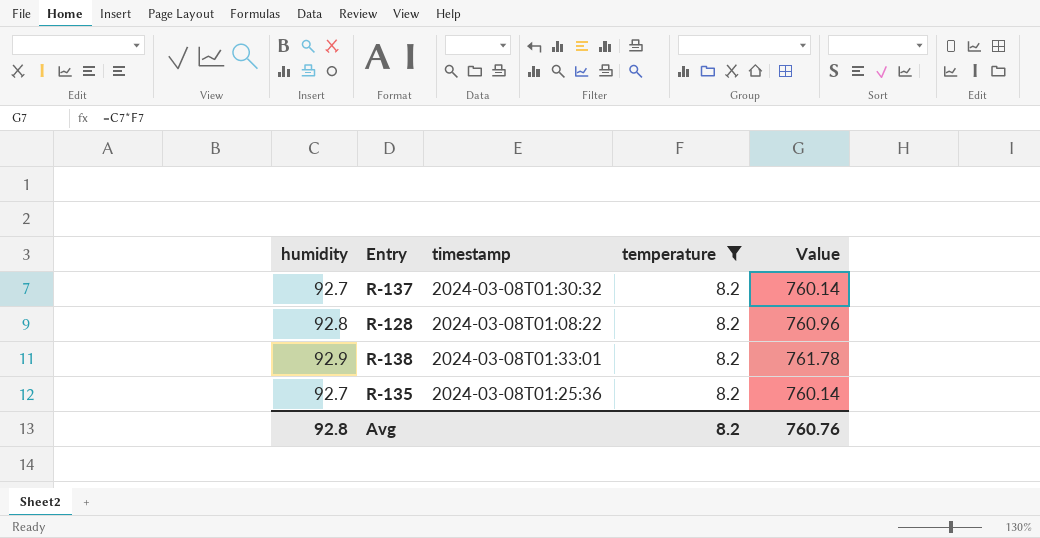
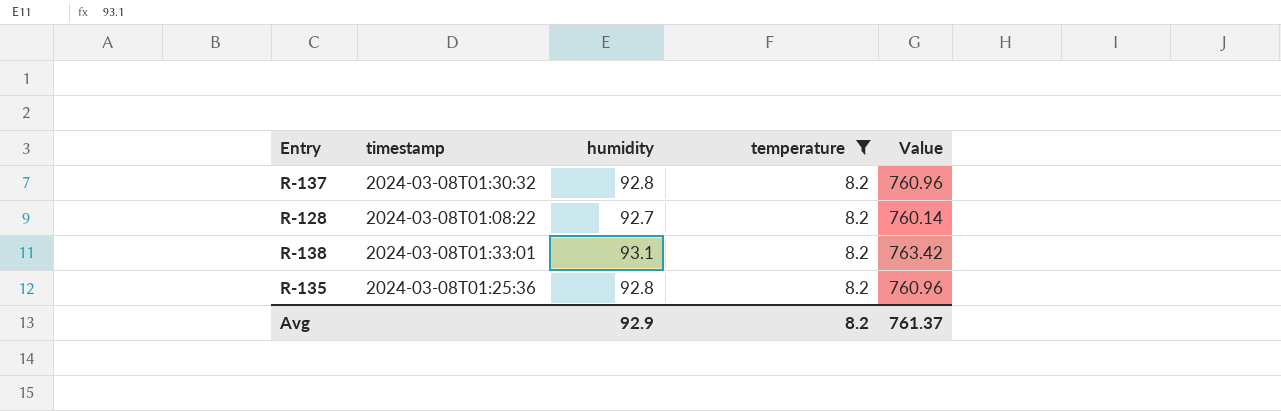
column humidity | position: 1 -> 3
R-137 | humidity: 92.7 -> 92.8
R-137 | Value: 760.14 -> 760.96
R-128 | humidity: 92.8 -> 92.7
R-128 | Value: 760.96 -> 760.14
R-138 | humidity: 92.9 -> 93.1
R-138 | Value: 761.78 -> 763.42
R-135 | humidity: 92.7 -> 92.8
R-135 | Value: 760.14 -> 760.96
Avg | humidity: 92.8 -> 92.9
Avg | Value: 760.76 -> 761.37

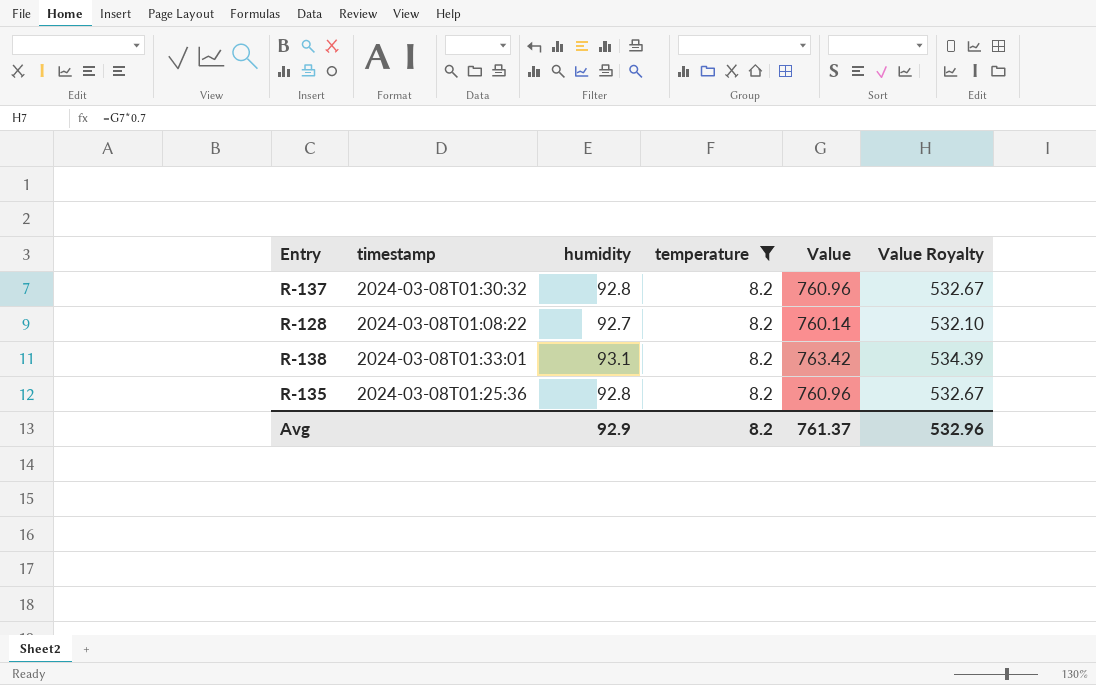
column Value Royalty | formula: none -> [Value] * 0.7

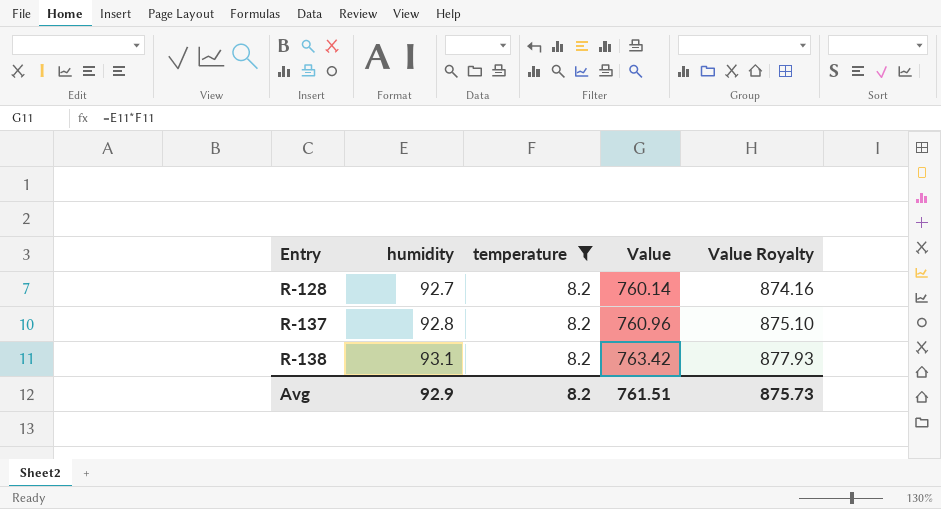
row order: none -> Entry ascending
column timestamp | position: 2 -> none
column Value Royalty | formula: [Value] * 0.7 -> [Value] * 1.15
row R-135: 2024-03-08T01:25:36 | 92.8 | 8.2 | 760.96 | 532.67 -> none
Avg | Value: 761.37 -> 761.51
Avg | Value Royalty: 532.96 -> 875.73

